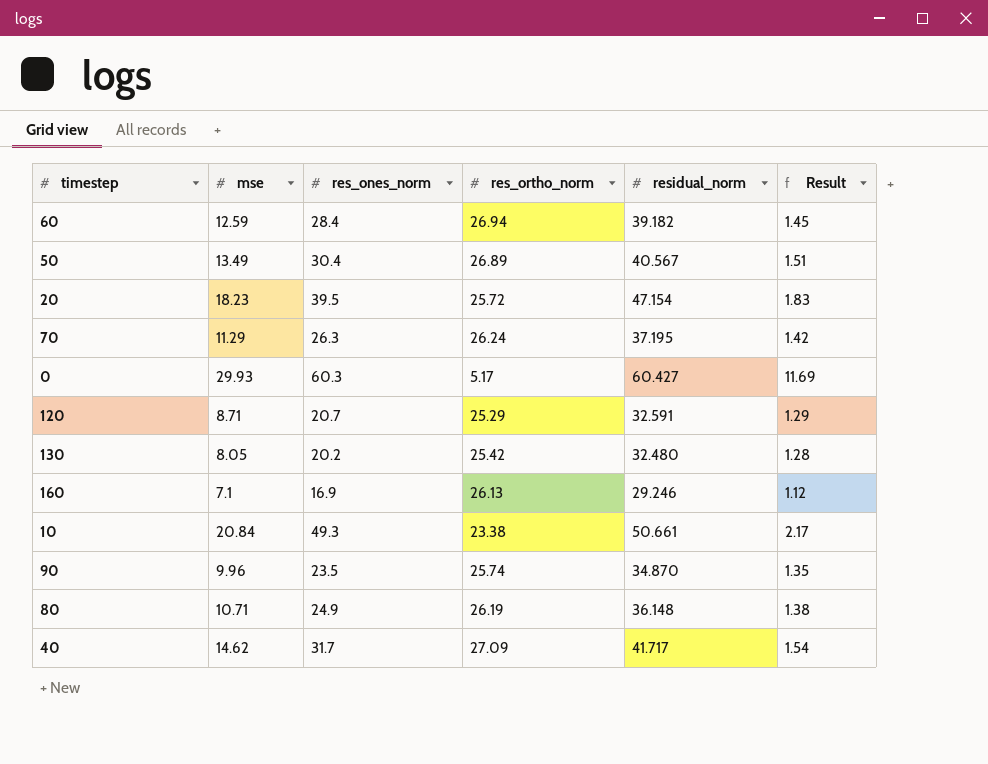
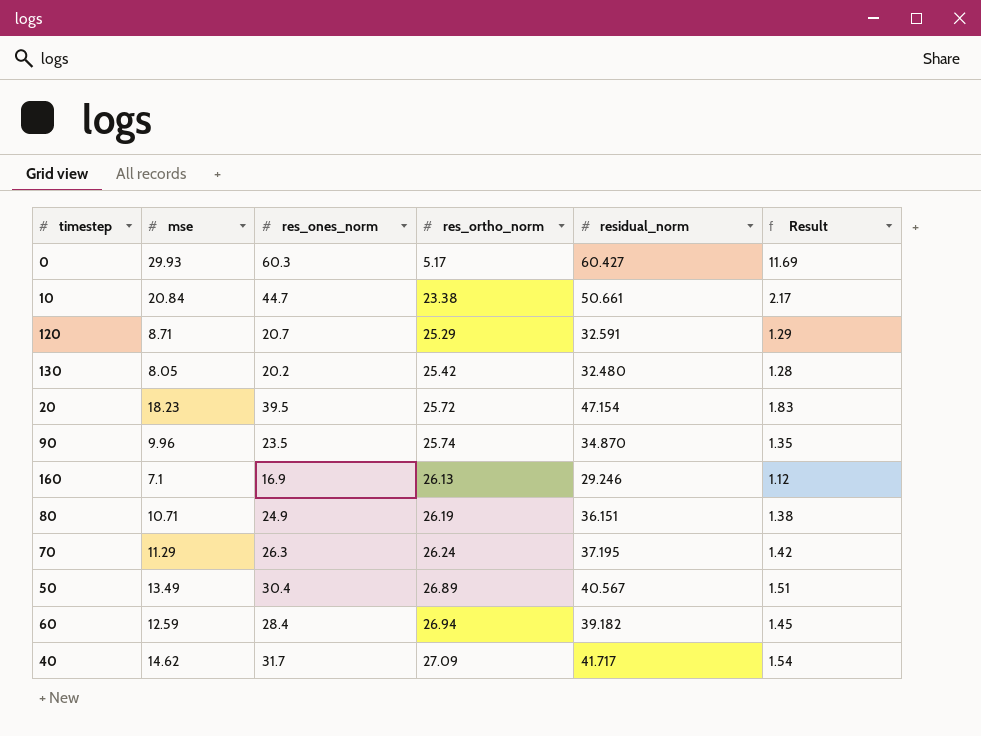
row order: none -> res_ortho_norm ascending
10 | res_ones_norm: 49.3 -> 44.7
80 | residual_norm: 36.148 -> 36.151

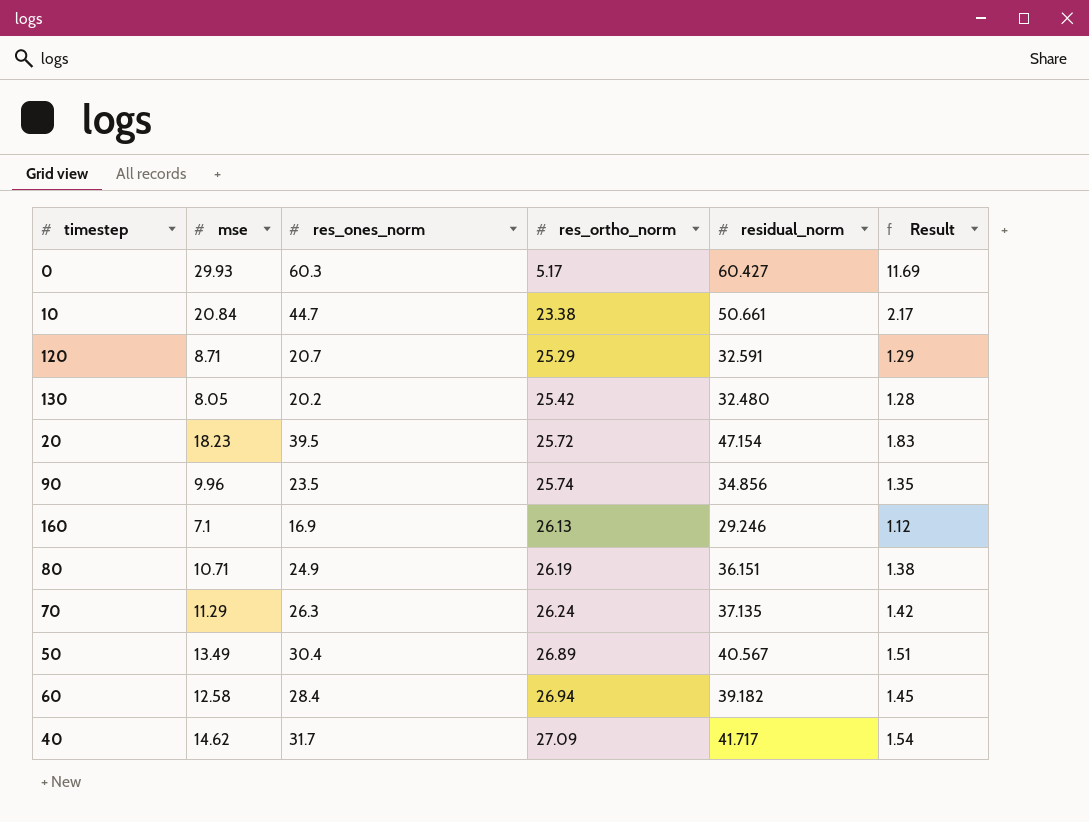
90 | residual_norm: 34.870 -> 34.856
70 | residual_norm: 37.195 -> 37.135
60 | mse: 12.59 -> 12.58

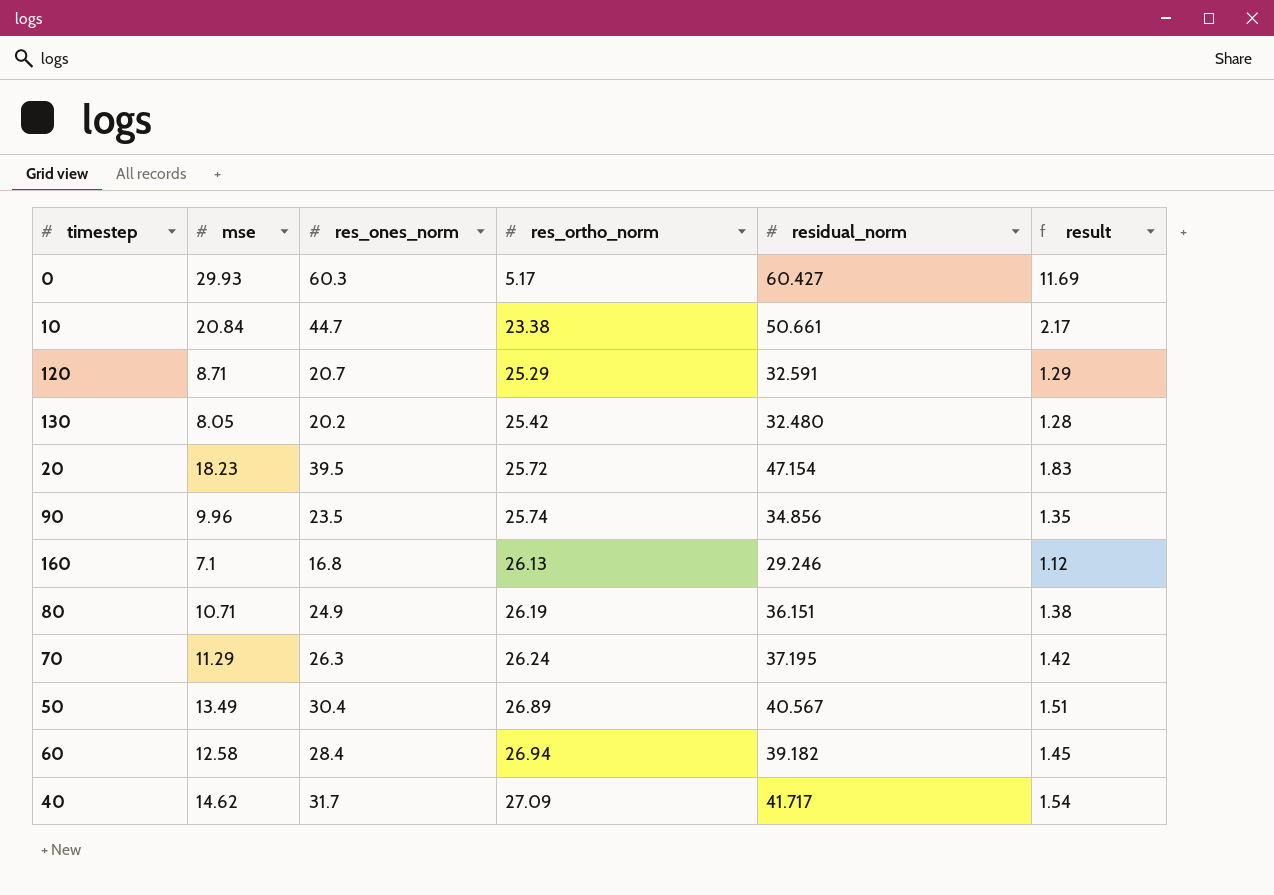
column name: Result -> result
160 | res_ones_norm: 16.9 -> 16.8
70 | residual_norm: 37.135 -> 37.195

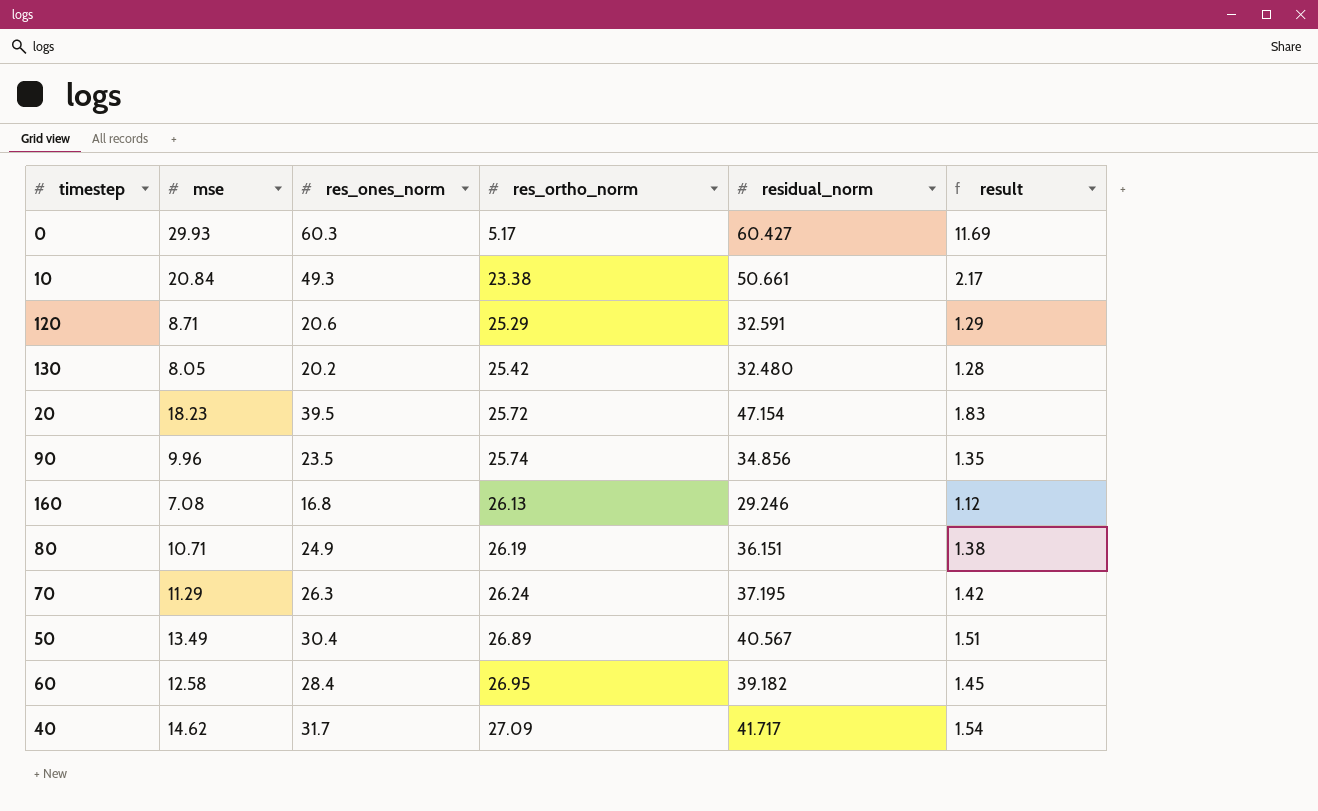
10 | res_ones_norm: 44.7 -> 49.3
120 | res_ones_norm: 20.7 -> 20.6
160 | mse: 7.1 -> 7.08
60 | res_ortho_norm: 26.94 -> 26.95

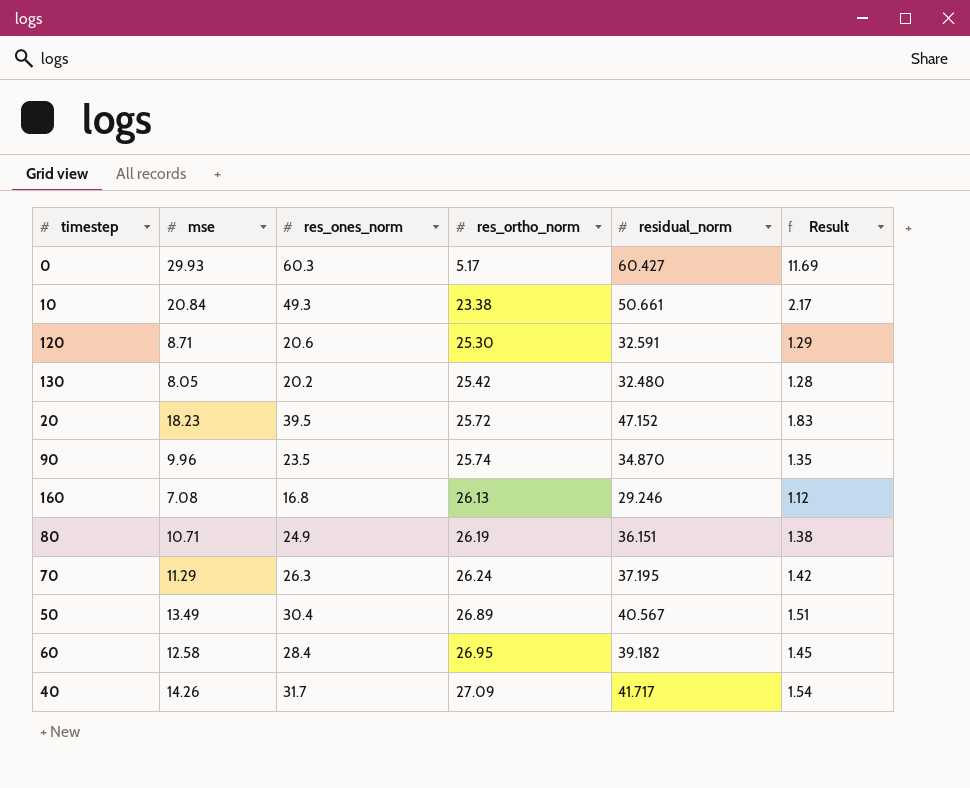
column name: result -> Result
120 | res_ortho_norm: 25.29 -> 25.30
20 | residual_norm: 47.154 -> 47.152
90 | residual_norm: 34.856 -> 34.870
40 | mse: 14.62 -> 14.26

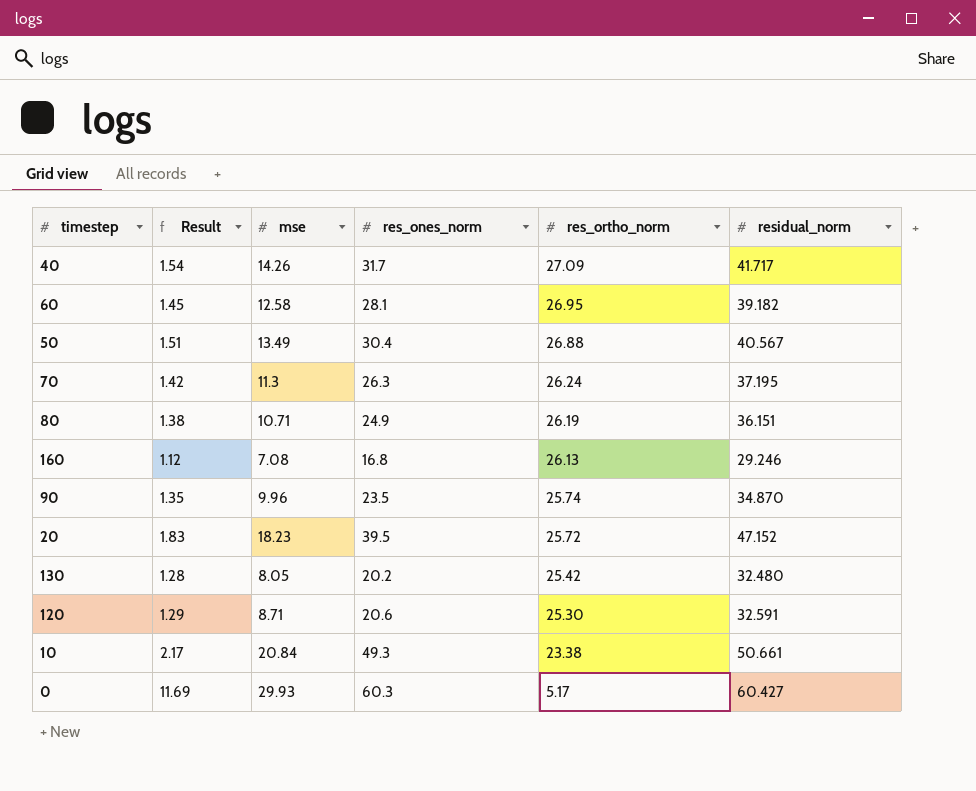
row order: res_ortho_norm ascending -> res_ortho_norm descending
column Result | position: 6 -> 2
60 | res_ones_norm: 28.4 -> 28.1
50 | res_ortho_norm: 26.89 -> 26.88
70 | mse: 11.29 -> 11.3

